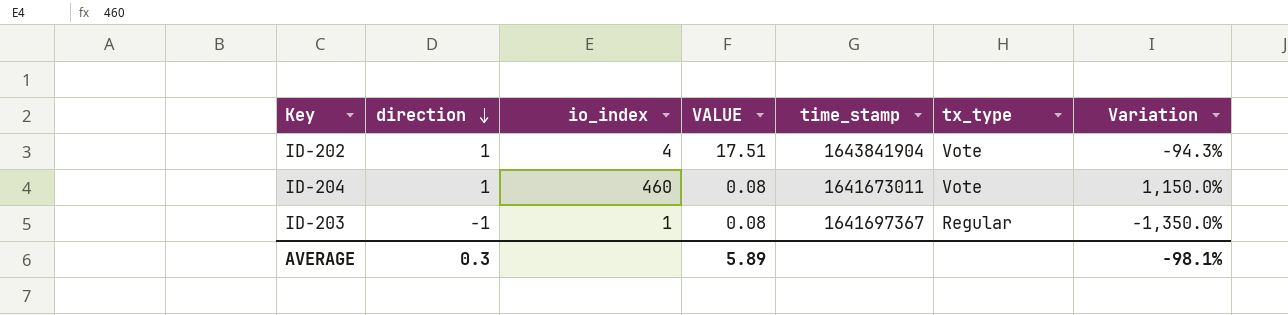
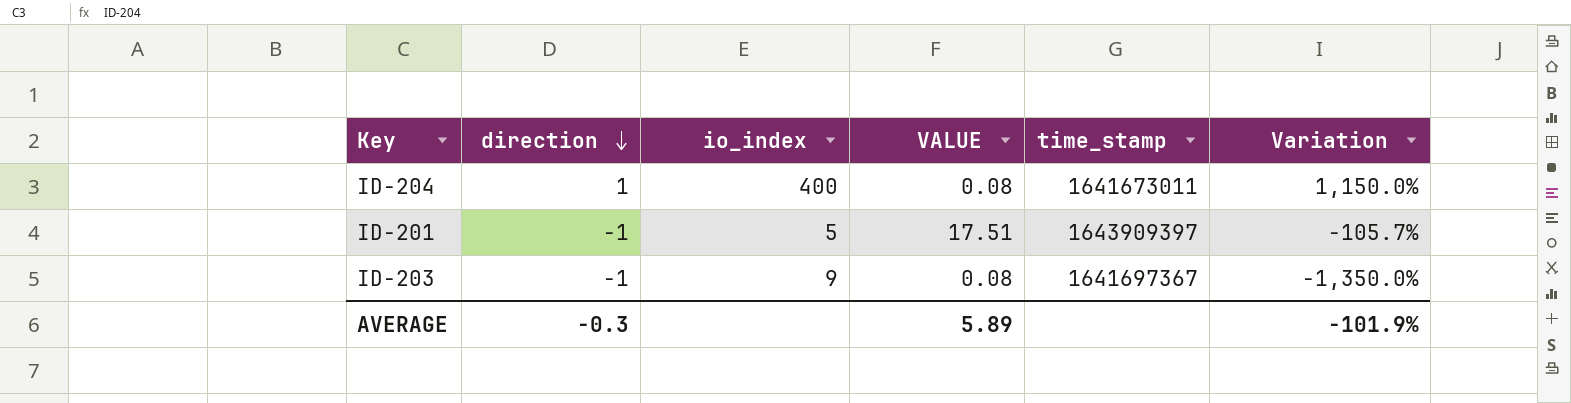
column tx_type | position: 6 -> none
row ID-202: 1 | 4 | 17.51 | 1643841904 | Vote | -94.3% -> none
ID-204 | io_index: 460 -> 400
row ID-201: none -> -1 | 5 | 17.51 | 1643909397 | -105.7%
ID-203 | io_index: 1 -> 9
AVERAGE | direction: 0.3 -> -0.3
AVERAGE | Variation: -98.1% -> -101.9%

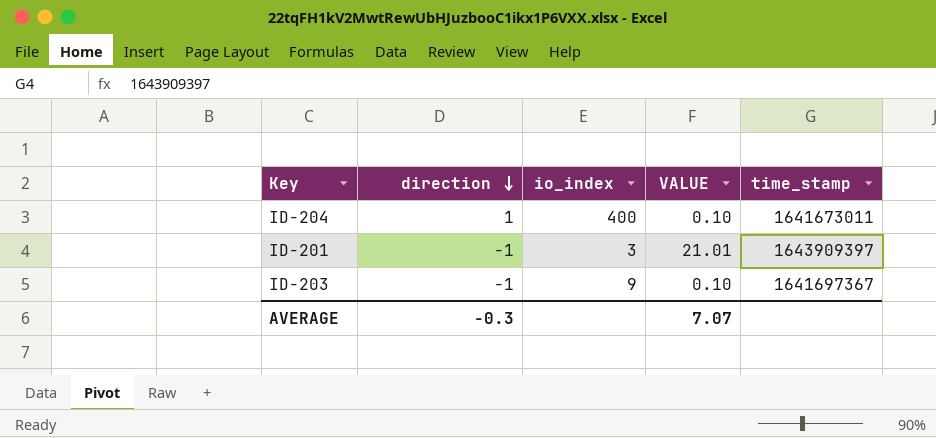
column Variation | formula: ([direction] - [VALUE]) / [VALUE] -> none
ID-204 | VALUE: 0.08 -> 0.10
ID-201 | io_index: 5 -> 3
ID-201 | VALUE: 17.51 -> 21.01
ID-203 | VALUE: 0.08 -> 0.10
AVERAGE | VALUE: 5.89 -> 7.07

